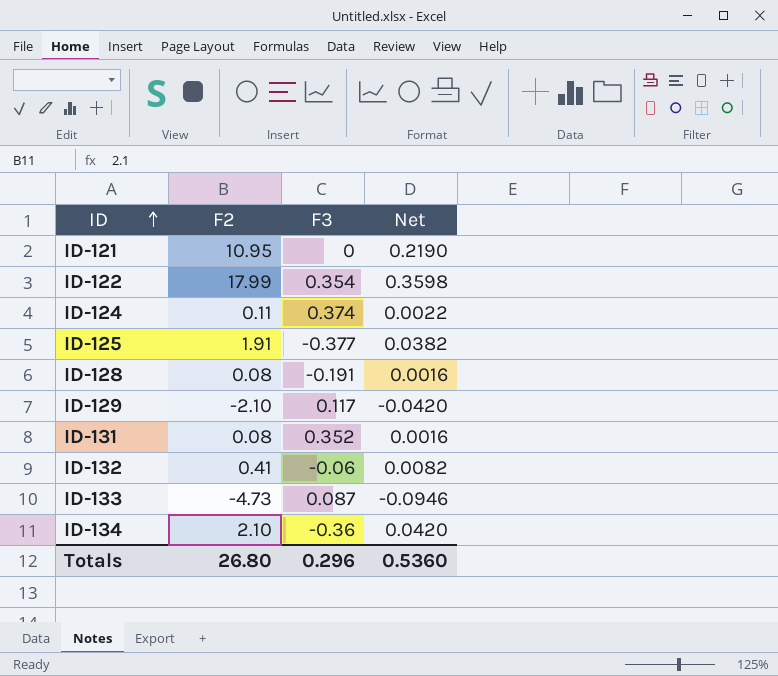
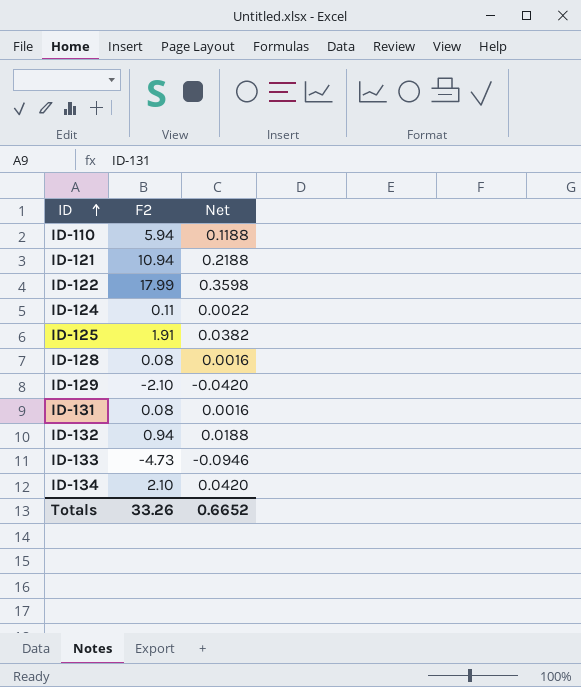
column F3 | position: 3 -> none
row ID-110: none -> 5.94 | 0.1188
ID-121 | F2: 10.95 -> 10.94
ID-121 | Net: 0.2190 -> 0.2188
ID-132 | F2: 0.41 -> 0.94
ID-132 | Net: 0.0082 -> 0.0188
Totals | F2: 26.80 -> 33.26
Totals | Net: 0.5360 -> 0.6652

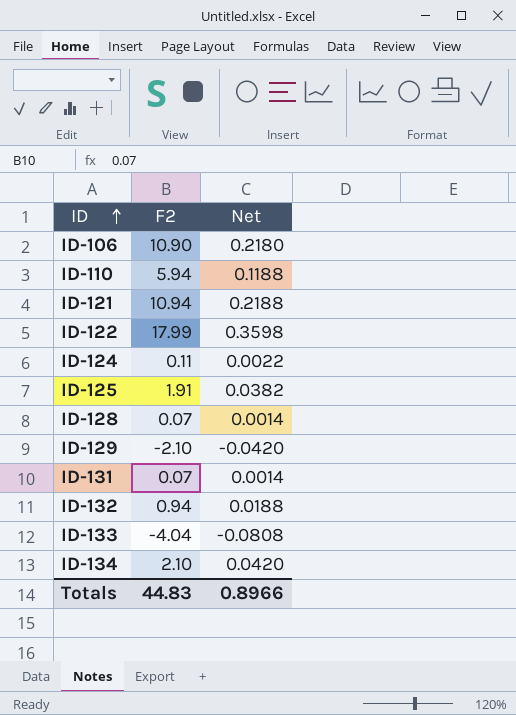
row ID-106: none -> 10.90 | 0.2180
ID-128 | F2: 0.08 -> 0.07
ID-128 | Net: 0.0016 -> 0.0014
ID-131 | F2: 0.08 -> 0.07
ID-131 | Net: 0.0016 -> 0.0014
ID-133 | F2: -4.73 -> -4.04
ID-133 | Net: -0.0946 -> -0.0808
Totals | F2: 33.26 -> 44.83
Totals | Net: 0.6652 -> 0.8966

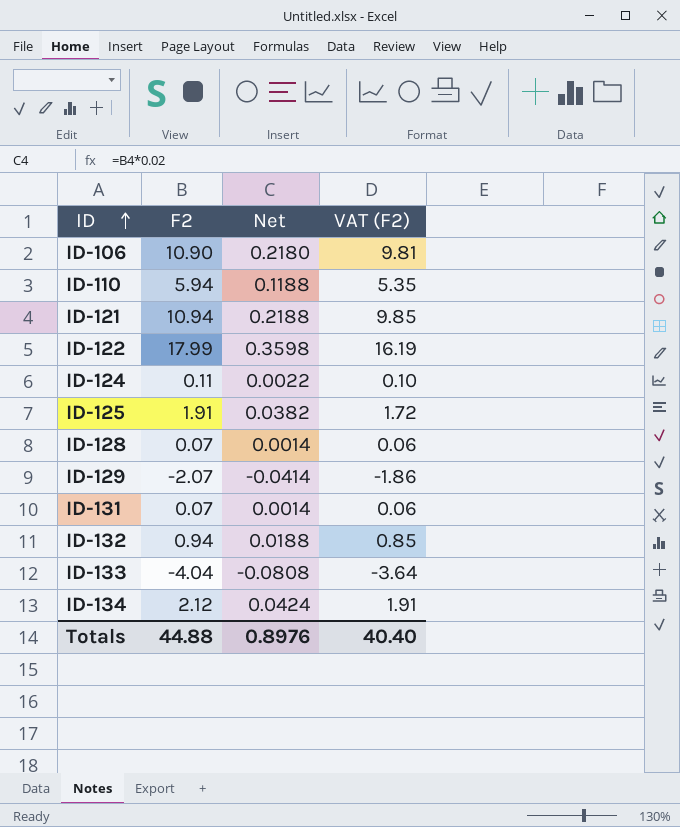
column VAT (F2) | formula: none -> [F2] * 0.9
ID-129 | F2: -2.10 -> -2.07
ID-129 | Net: -0.0420 -> -0.0414
ID-134 | F2: 2.10 -> 2.12
ID-134 | Net: 0.0420 -> 0.0424
Totals | F2: 44.83 -> 44.88
Totals | Net: 0.8966 -> 0.8976

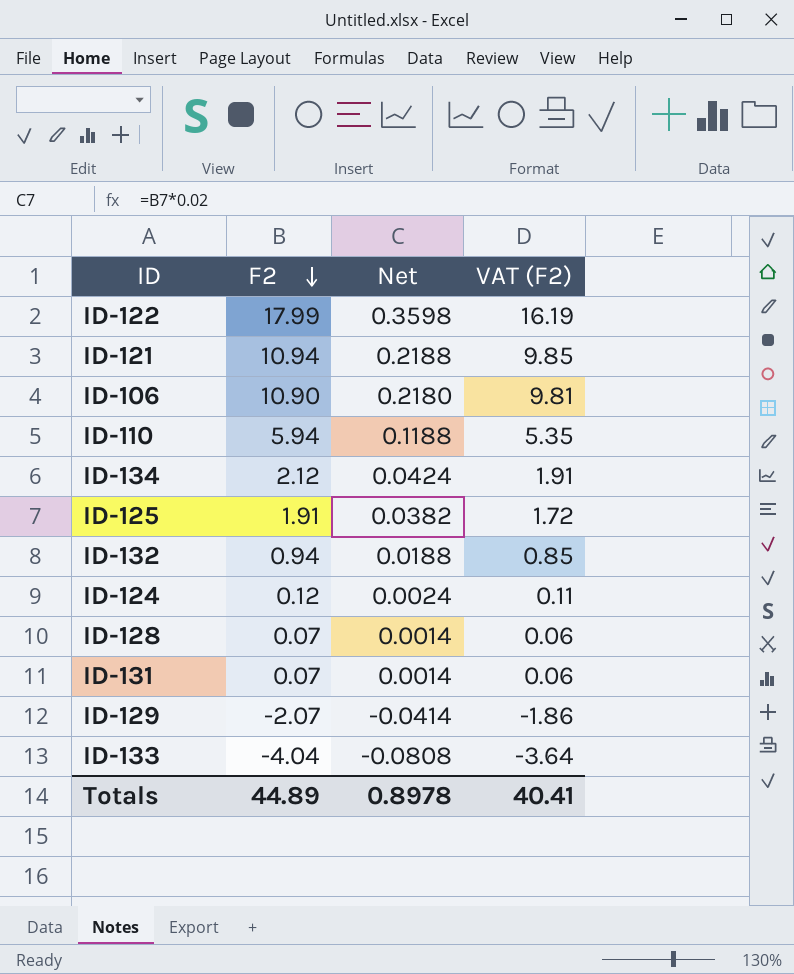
row order: ID ascending -> F2 descending
ID-124 | F2: 0.11 -> 0.12
ID-124 | Net: 0.0022 -> 0.0024
ID-124 | VAT (F2): 0.10 -> 0.11
Totals | F2: 44.88 -> 44.89
Totals | Net: 0.8976 -> 0.8978
Totals | VAT (F2): 40.40 -> 40.41

